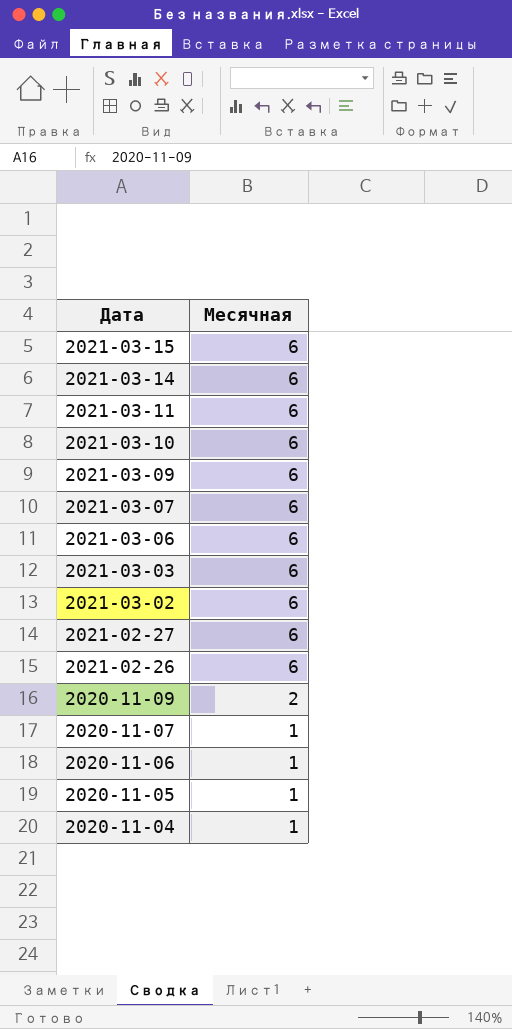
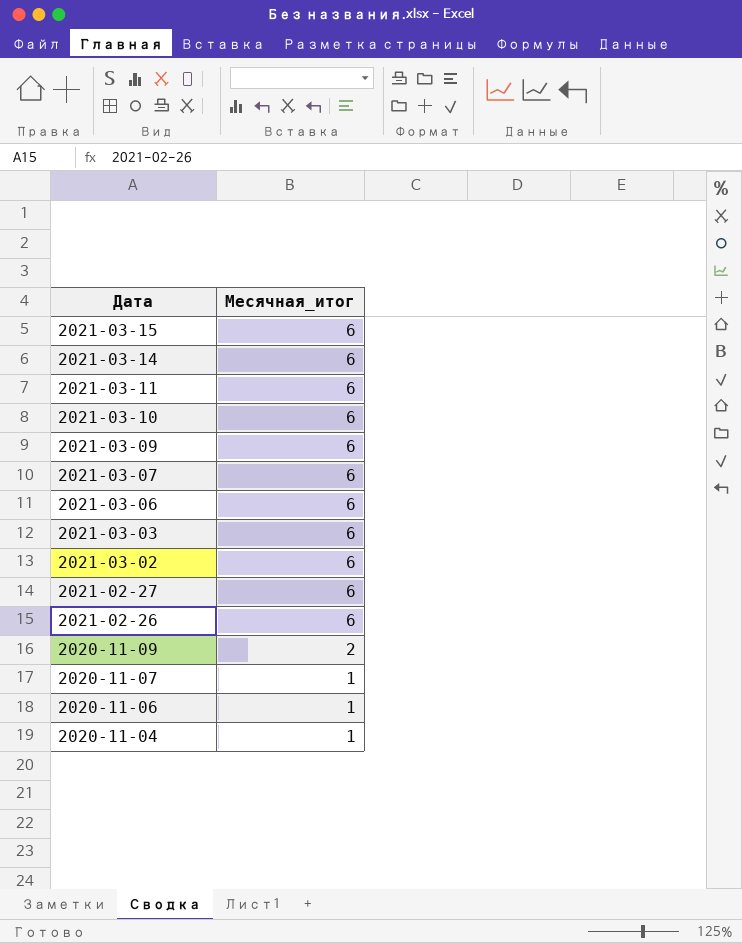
column name: Месячная -> Месячная_итог
row 2020-11-05: 1 -> none

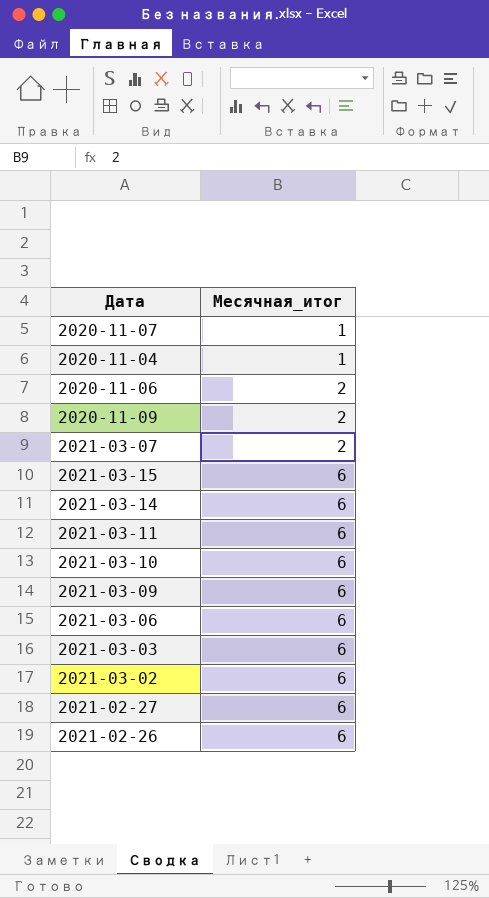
row order: Дата descending -> Месячная_итог ascending
2020-11-06 | Месячная_итог: 1 -> 2
2021-03-07 | Месячная_итог: 6 -> 2

